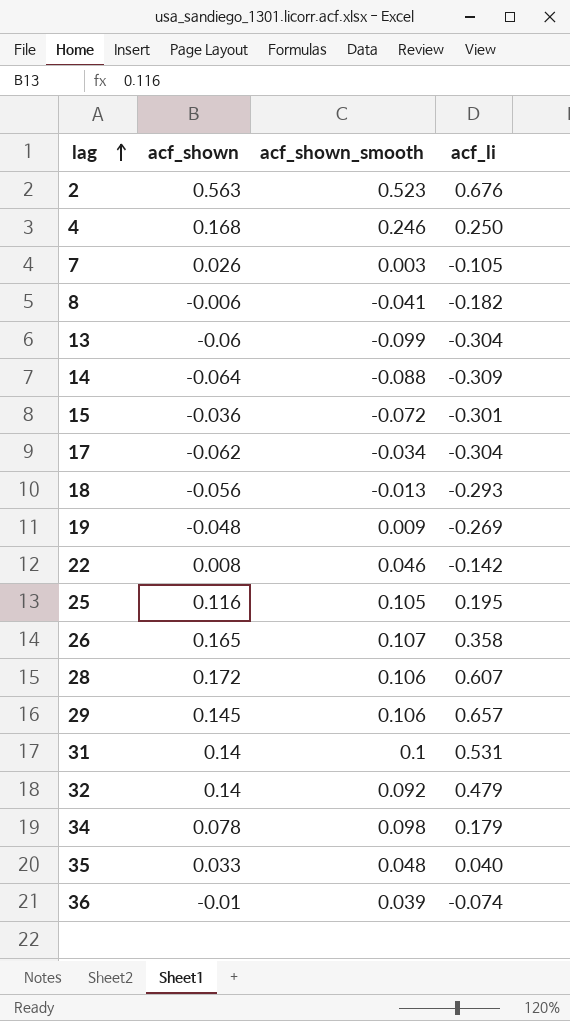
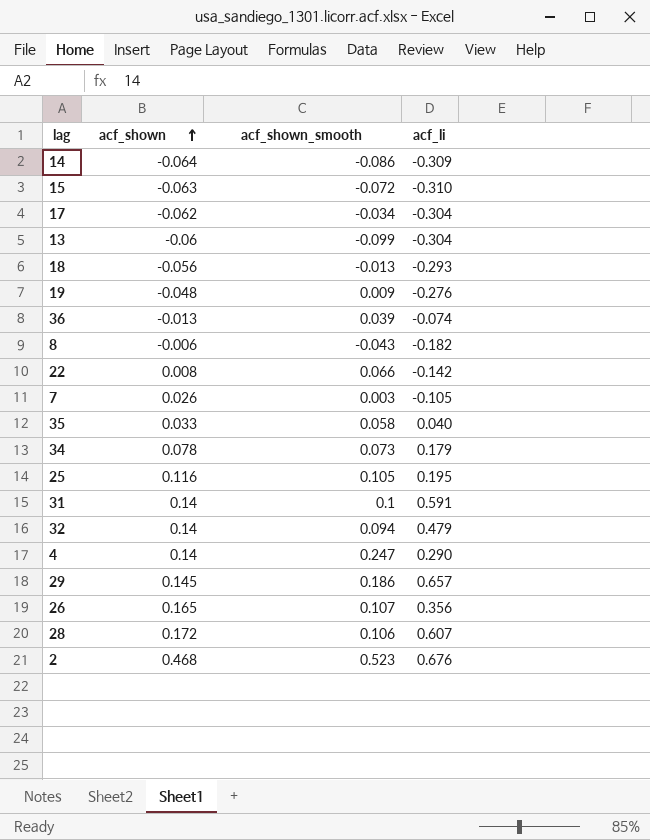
row order: lag ascending -> acf_shown ascending
14 | acf_shown_smooth: -0.088 -> -0.086
15 | acf_shown: -0.036 -> -0.063
15 | acf_li: -0.301 -> -0.310
19 | acf_li: -0.269 -> -0.276
36 | acf_shown: -0.01 -> -0.013
8 | acf_shown_smooth: -0.041 -> -0.043
22 | acf_shown_smooth: 0.046 -> 0.066
35 | acf_shown_smooth: 0.048 -> 0.058
34 | acf_shown_smooth: 0.098 -> 0.073
31 | acf_li: 0.531 -> 0.591
32 | acf_shown_smooth: 0.092 -> 0.094
4 | acf_shown: 0.168 -> 0.14
4 | acf_shown_smooth: 0.246 -> 0.247
4 | acf_li: 0.250 -> 0.290
29 | acf_shown_smooth: 0.106 -> 0.186
26 | acf_li: 0.358 -> 0.356
2 | acf_shown: 0.563 -> 0.468

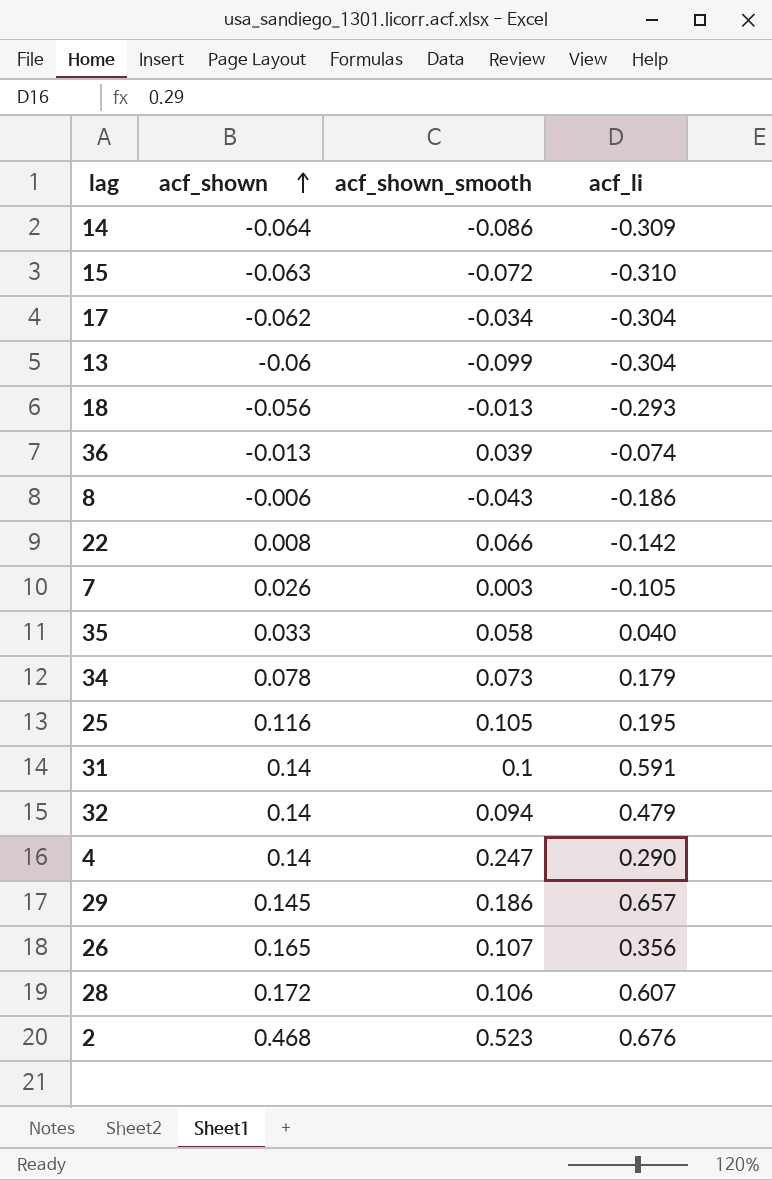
row 19: -0.048 | 0.009 | -0.276 -> none
8 | acf_li: -0.182 -> -0.186

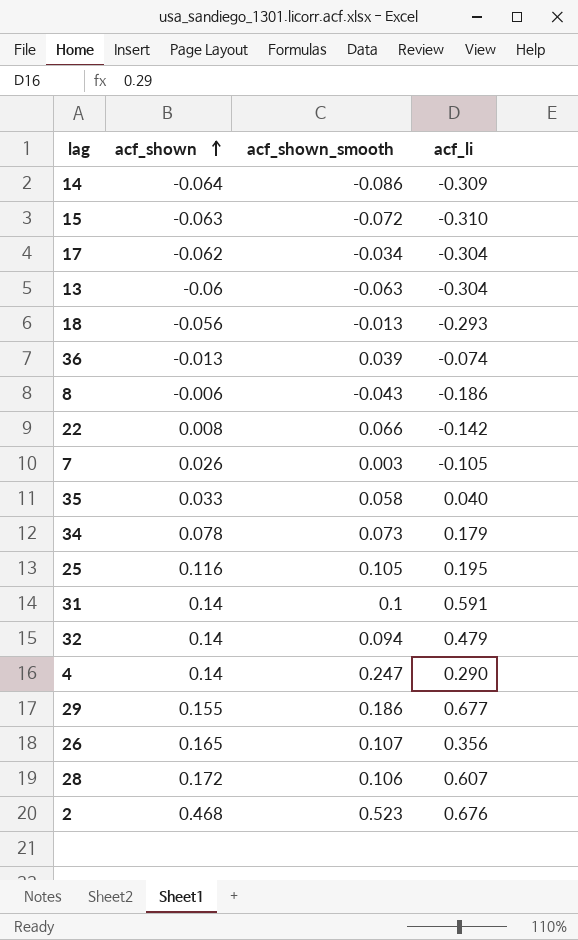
13 | acf_shown_smooth: -0.099 -> -0.063
29 | acf_shown: 0.145 -> 0.155
29 | acf_li: 0.657 -> 0.677

